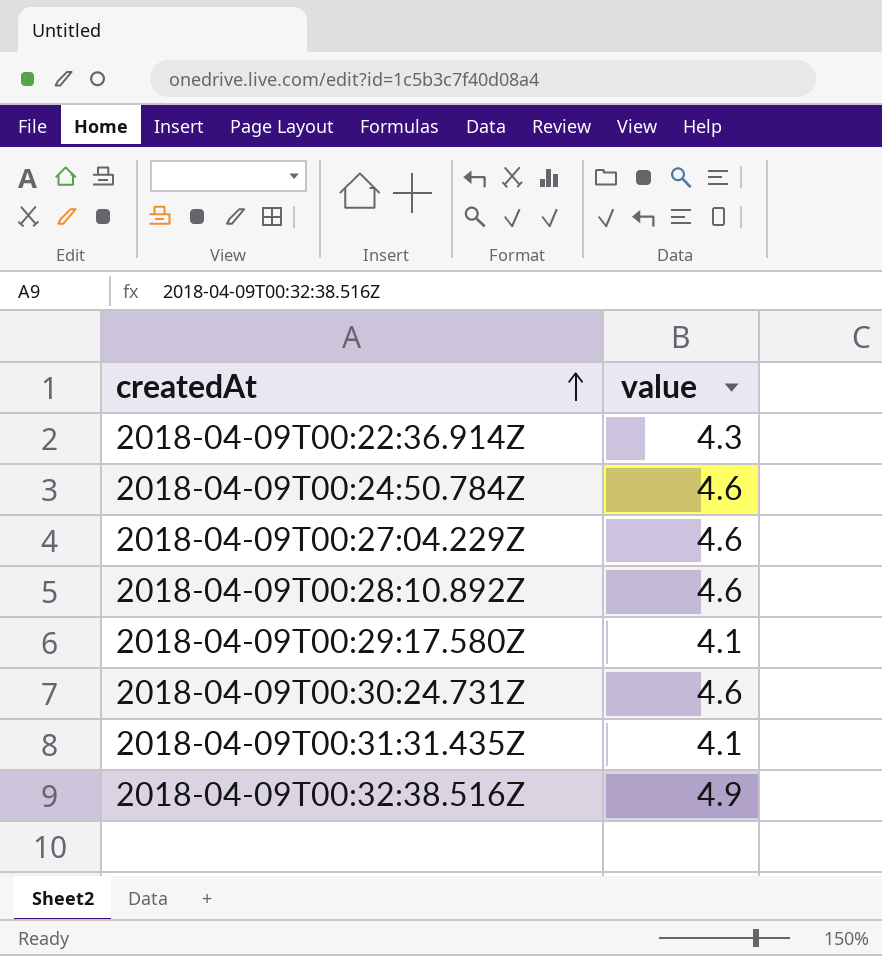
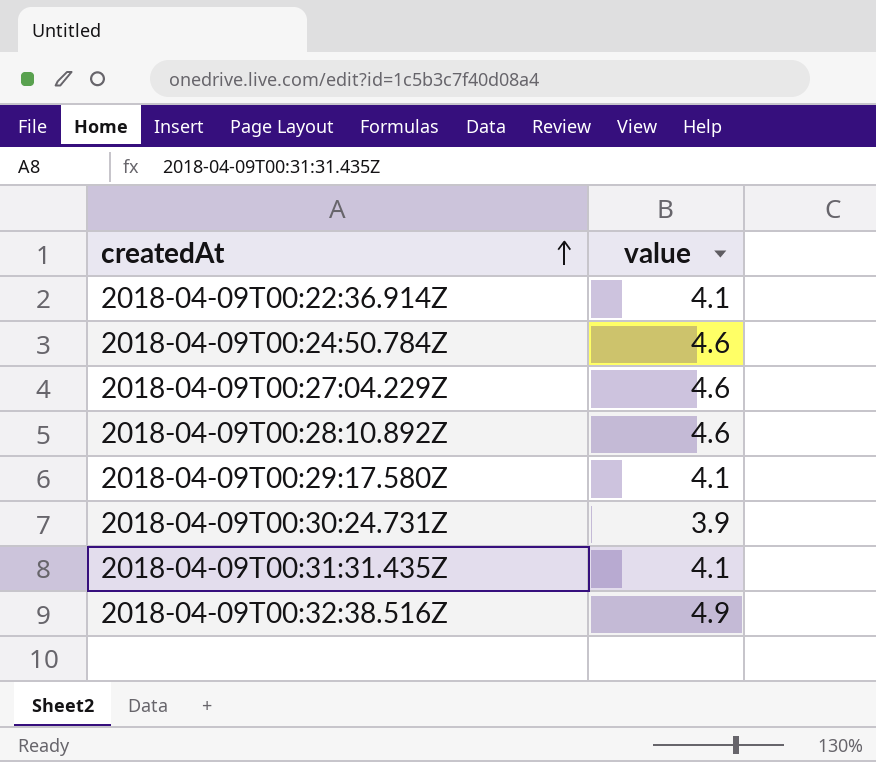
2018-04-09T00:22:36.914Z | value: 4.3 -> 4.1
2018-04-09T00:30:24.731Z | value: 4.6 -> 3.9

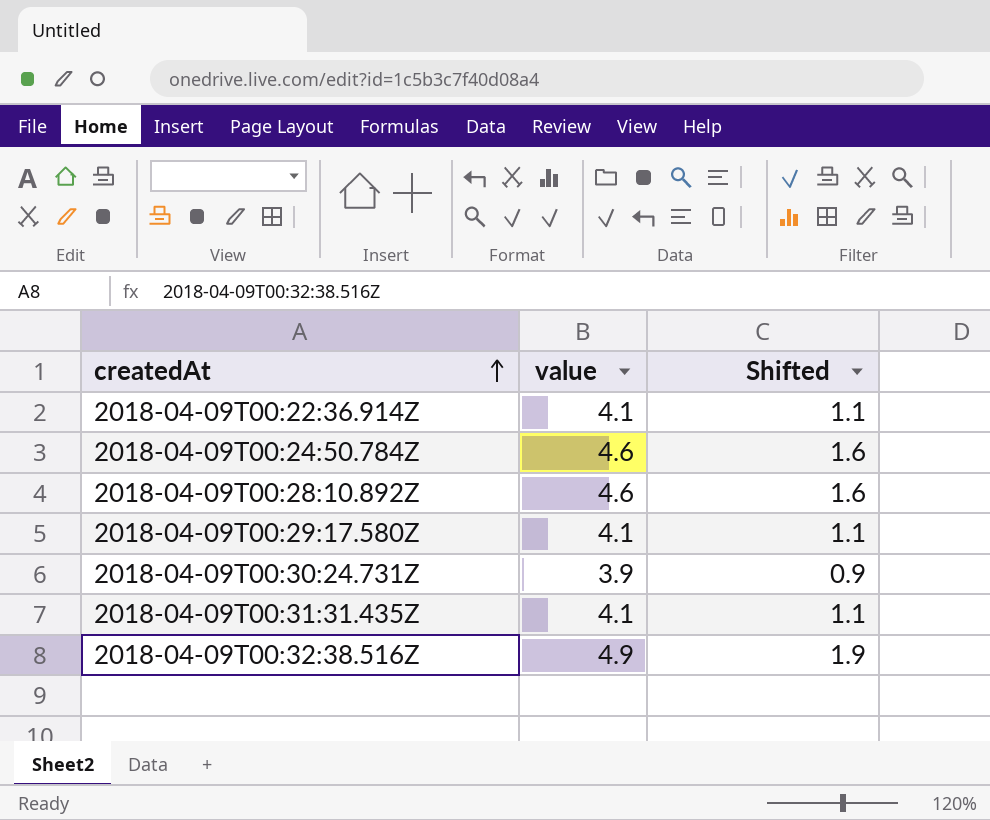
column Shifted | formula: none -> [value] - 3
row 2018-04-09T00:27:04.229Z: 4.6 -> none

